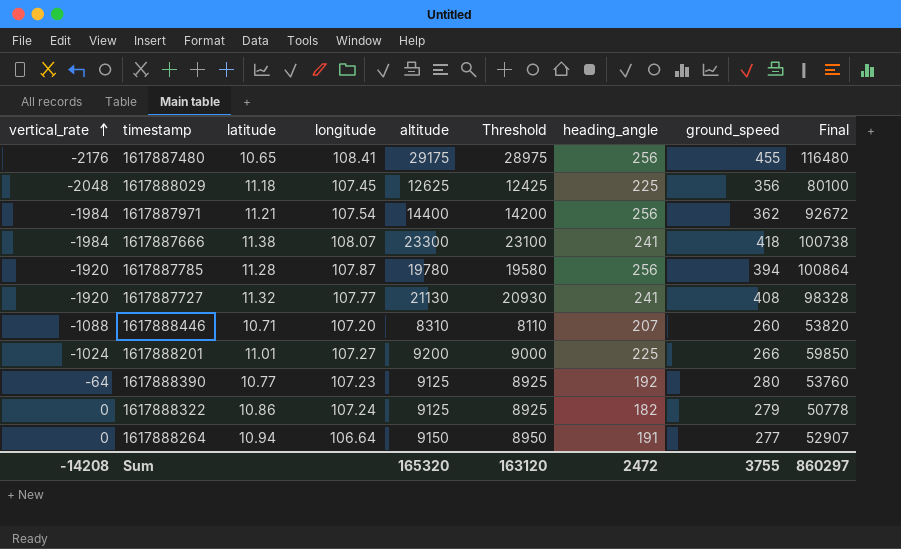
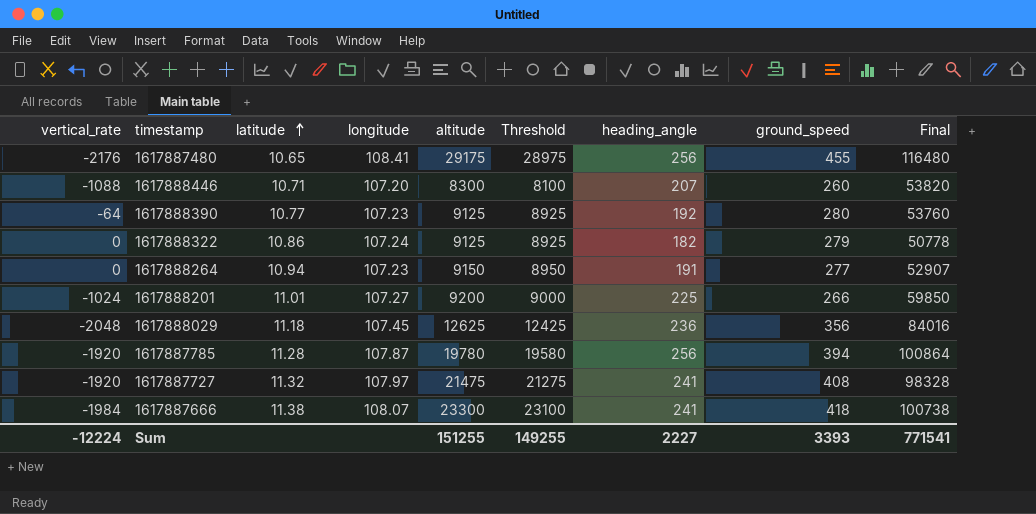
row order: vertical_rate ascending -> latitude ascending
row 1617887971: -1984 | 11.21 | 107.54 | 14400 | 14200 | 256 | 362 | 92672 -> none
1617888446 | altitude: 8310 -> 8300
1617888446 | Threshold: 8110 -> 8100
1617888264 | longitude: 106.64 -> 107.23
1617888029 | heading_angle: 225 -> 236
1617888029 | Final: 80100 -> 84016
1617887727 | longitude: 107.77 -> 107.97
1617887727 | altitude: 21130 -> 21475
1617887727 | Threshold: 20930 -> 21275
Sum | vertical_rate: -14208 -> -12224
Sum | altitude: 165320 -> 151255
Sum | Threshold: 163120 -> 149255
Sum | heading_angle: 2472 -> 2227
Sum | ground_speed: 3755 -> 3393
Sum | Final: 860297 -> 771541

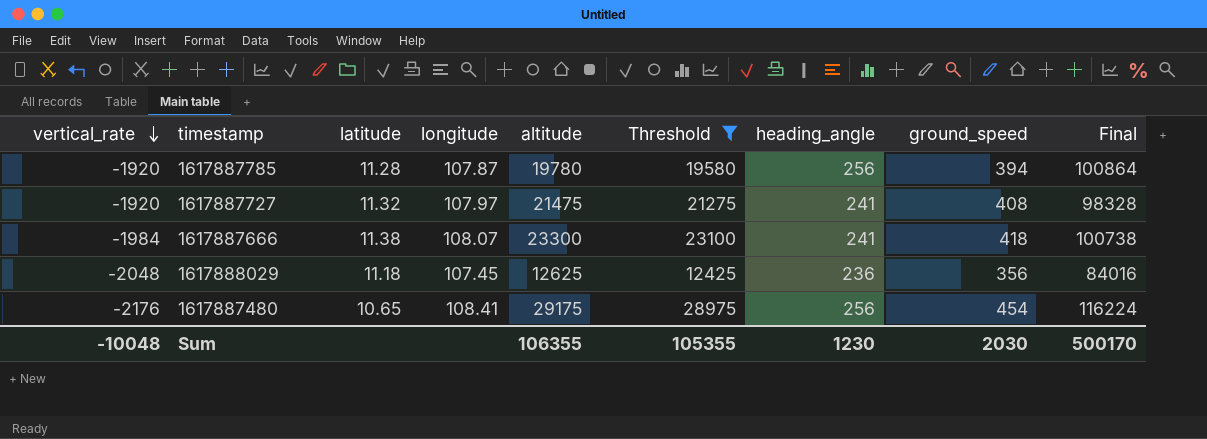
filter: none -> Threshold >= 12425
row order: latitude ascending -> vertical_rate descending
1617887480 | ground_speed: 455 -> 454
1617887480 | Final: 116480 -> 116224
Sum | vertical_rate: -12224 -> -10048
Sum | altitude: 151255 -> 106355
Sum | Threshold: 149255 -> 105355
Sum | heading_angle: 2227 -> 1230
Sum | ground_speed: 3393 -> 2030
Sum | Final: 771541 -> 500170

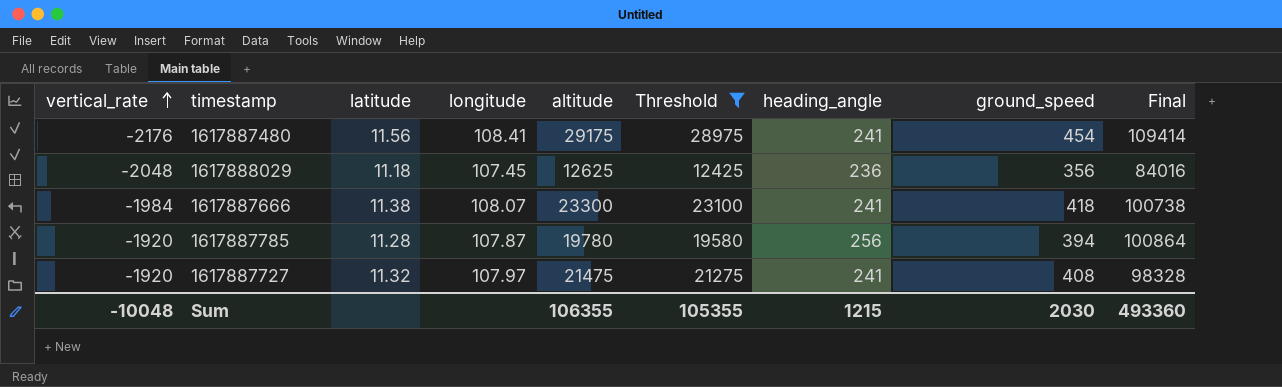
row order: vertical_rate descending -> vertical_rate ascending
1617887480 | latitude: 10.65 -> 11.56
1617887480 | heading_angle: 256 -> 241
1617887480 | Final: 116224 -> 109414
Sum | heading_angle: 1230 -> 1215
Sum | Final: 500170 -> 493360

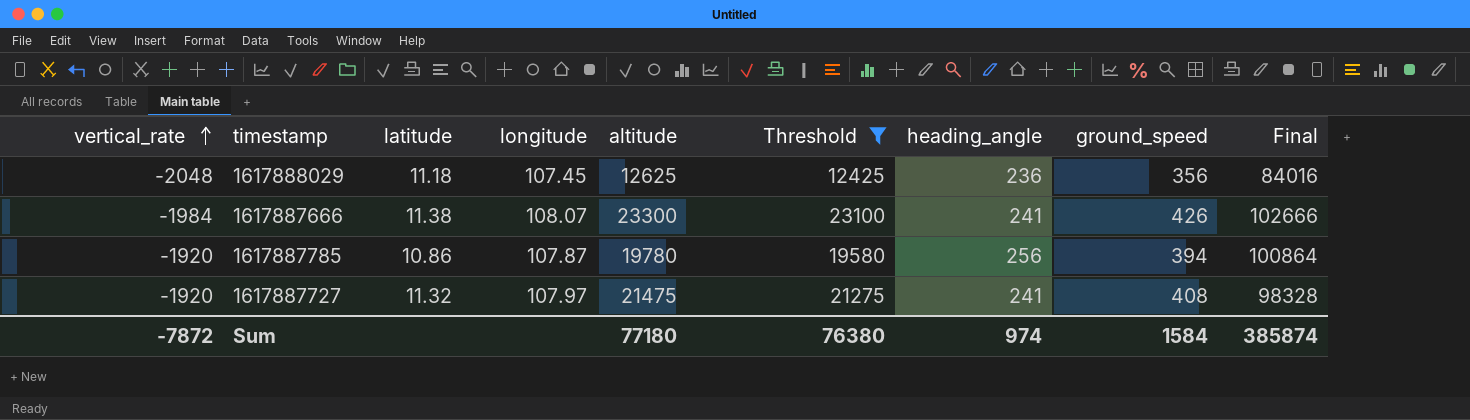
row 1617887480: -2176 | 11.56 | 108.41 | 29175 | 28975 | 241 | 454 | 109414 -> none
1617887666 | ground_speed: 418 -> 426
1617887666 | Final: 100738 -> 102666
1617887785 | latitude: 11.28 -> 10.86
Sum | vertical_rate: -10048 -> -7872
Sum | altitude: 106355 -> 77180
Sum | Threshold: 105355 -> 76380
Sum | heading_angle: 1215 -> 974
Sum | ground_speed: 2030 -> 1584
Sum | Final: 493360 -> 385874

